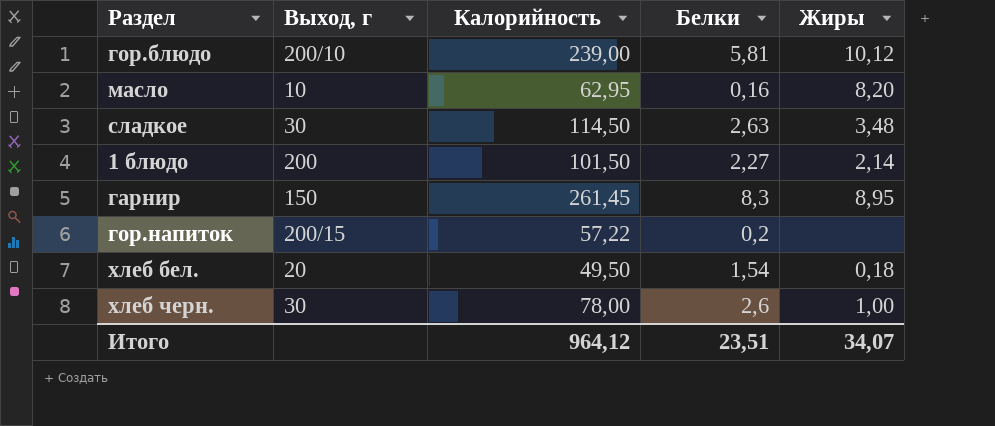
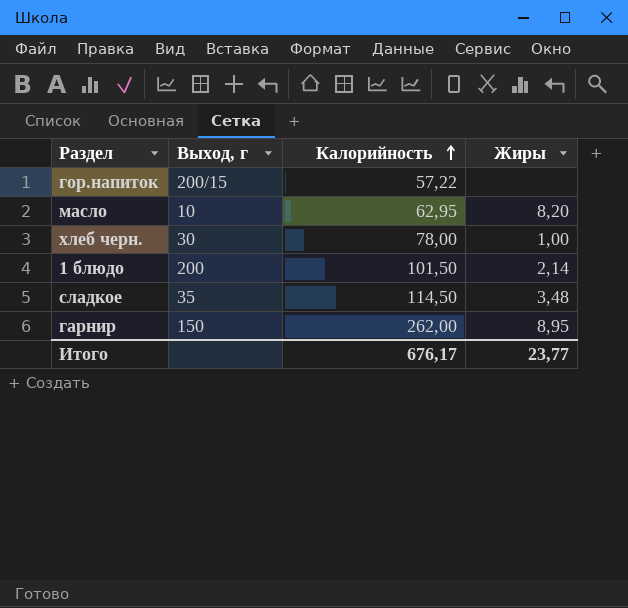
row order: none -> Калорийность ascending
column Белки | position: 4 -> none
row гор.блюдо: 200/10 | 239,00 | 5,81 | 10,12 -> none
row хлеб бел.: 20 | 49,50 | 1,54 | 0,18 -> none
сладкое | Выход, г: 30 -> 35
гарнир | Калорийность: 261,45 -> 262,00
Итого | Калорийность: 964,12 -> 676,17
Итого | Жиры: 34,07 -> 23,77

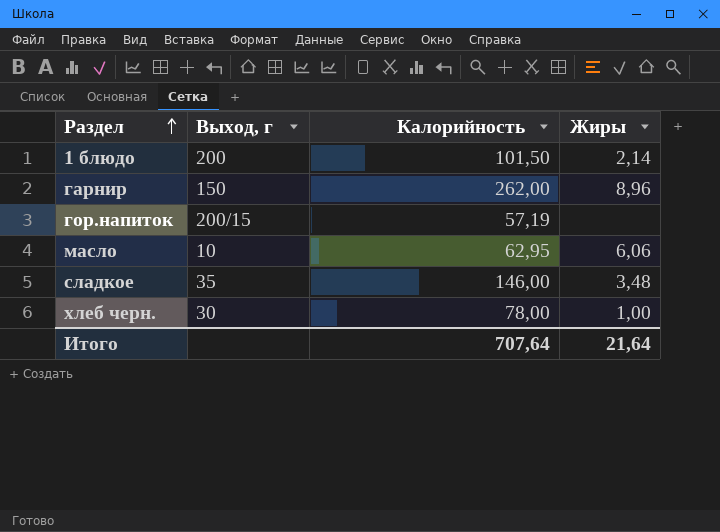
row order: Калорийность ascending -> Раздел ascending
гарнир | Жиры: 8,95 -> 8,96
гор.напиток | Калорийность: 57,22 -> 57,19
масло | Жиры: 8,20 -> 6,06
сладкое | Калорийность: 114,50 -> 146,00
Итого | Калорийность: 676,17 -> 707,64
Итого | Жиры: 23,77 -> 21,64

